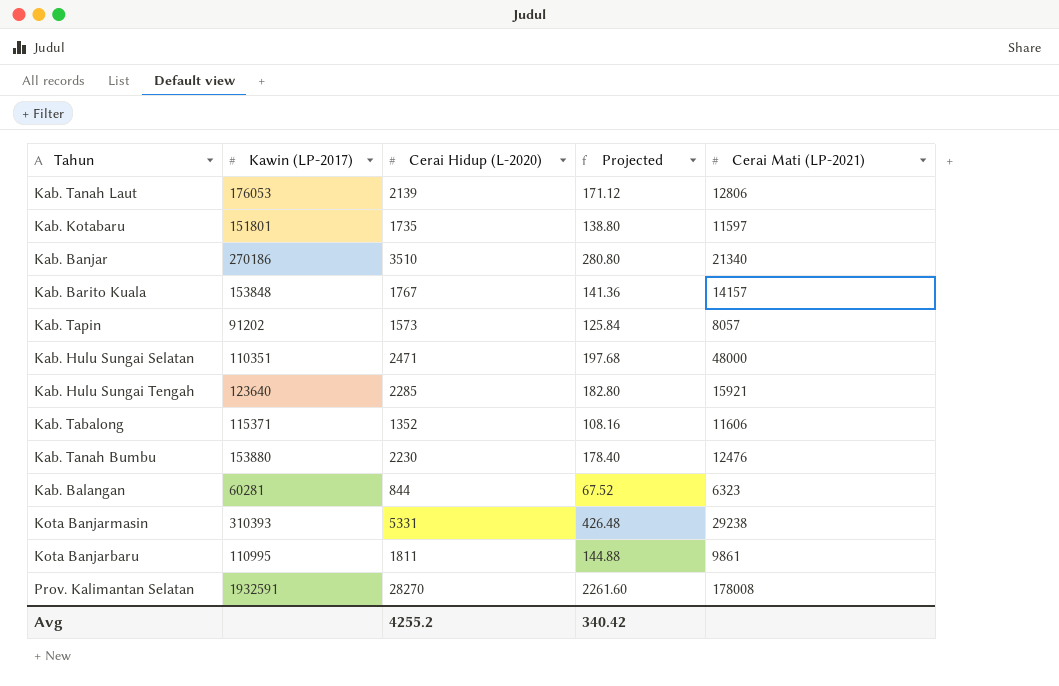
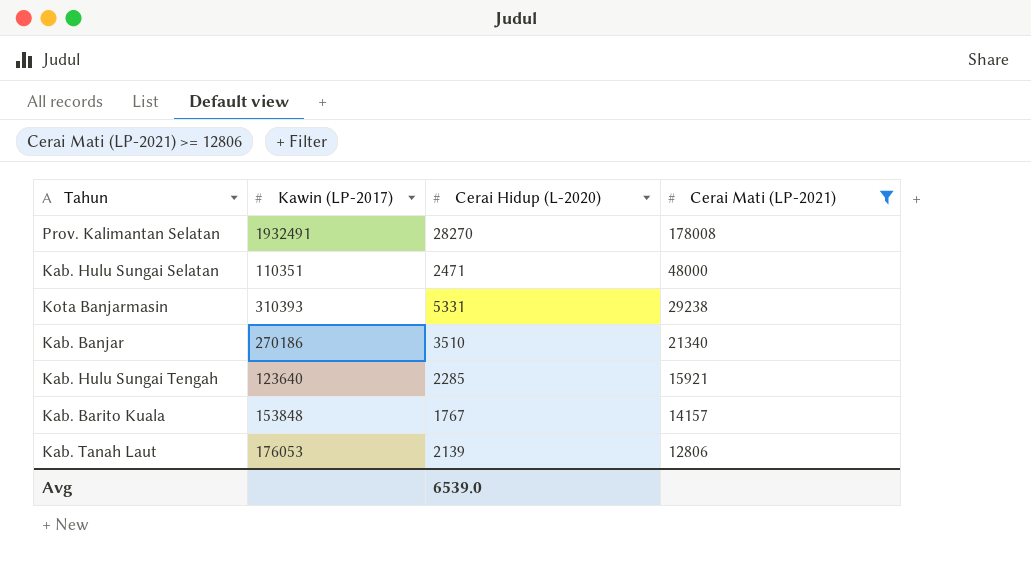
filter: none -> Cerai Mati (LP-2021) >= 12806
row order: none -> Cerai Mati (LP-2021) descending
column Projected | formula: [Cerai Hidup (L-2020)] * 0.08 -> none
Prov. Kalimantan Selatan | Kawin (LP-2017): 1932591 -> 1932491
Avg | Cerai Hidup (L-2020): 4255.2 -> 6539.0

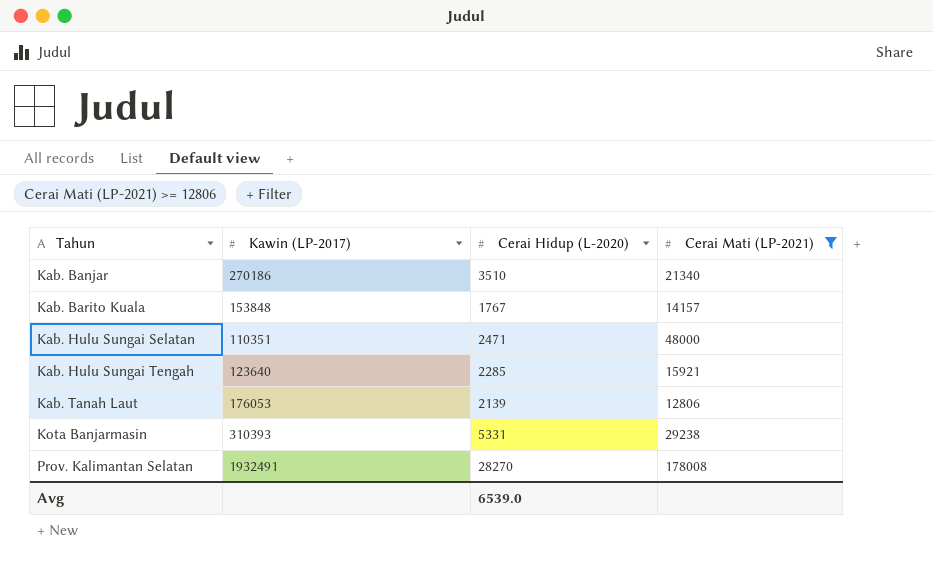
row order: Cerai Mati (LP-2021) descending -> Tahun ascending

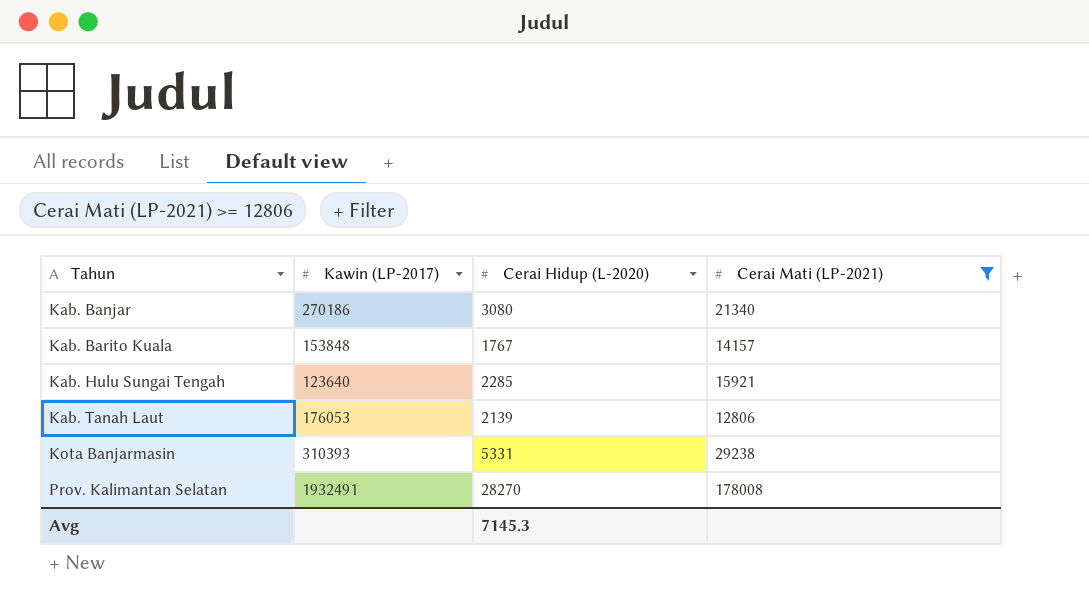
row Kab. Hulu Sungai Selatan: 110351 | 2471 | 48000 -> none
Kab. Banjar | Cerai Hidup (L-2020): 3510 -> 3080
Avg | Cerai Hidup (L-2020): 6539.0 -> 7145.3

